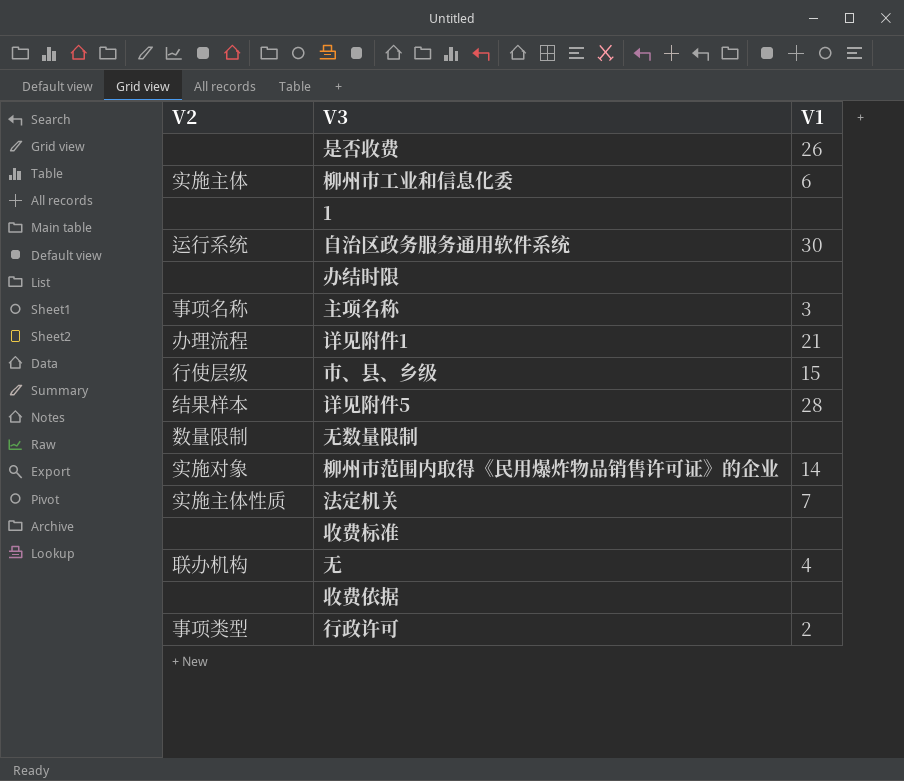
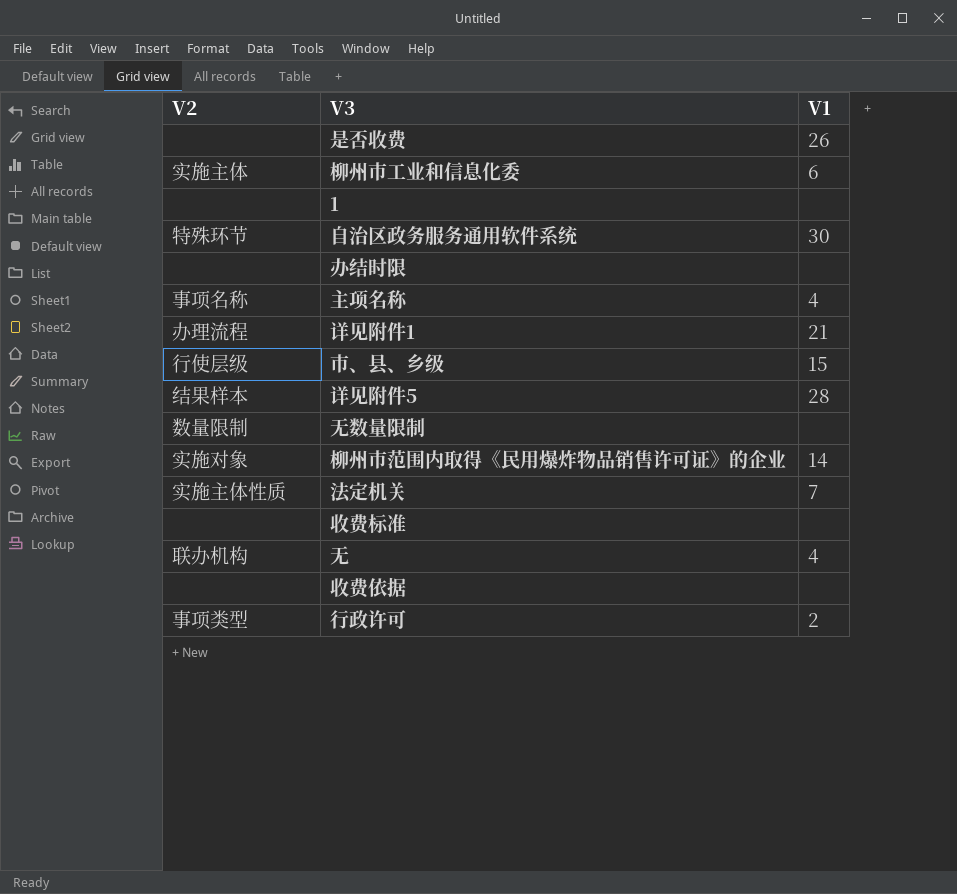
自治区政务服务通用软件系统 | V2: 运行系统 -> 特殊环节
主项名称 | V1: 3 -> 4

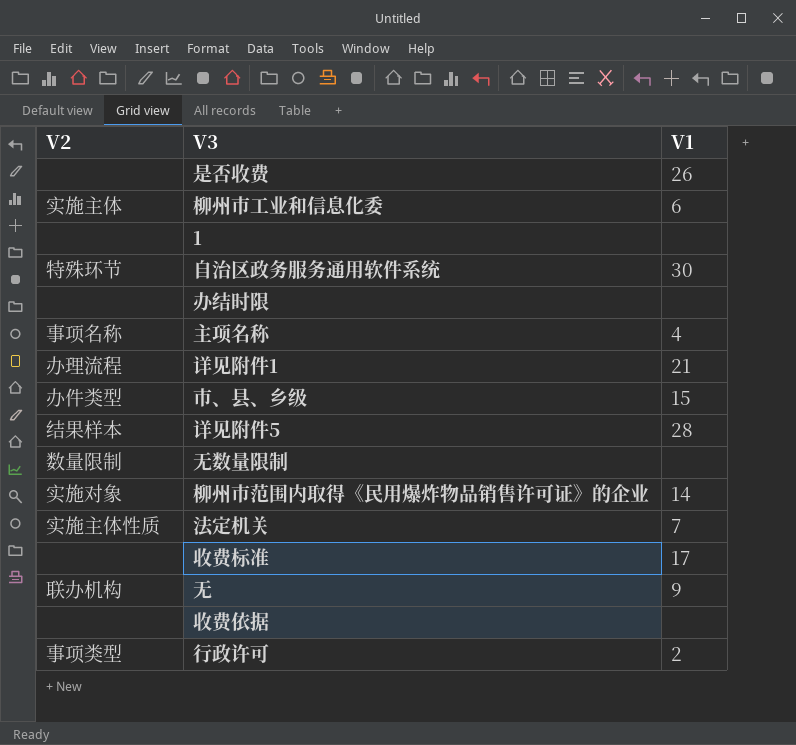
市、县、乡级 | V2: 行使层级 -> 办件类型
收费标准 | V1: none -> 17
无 | V1: 4 -> 9

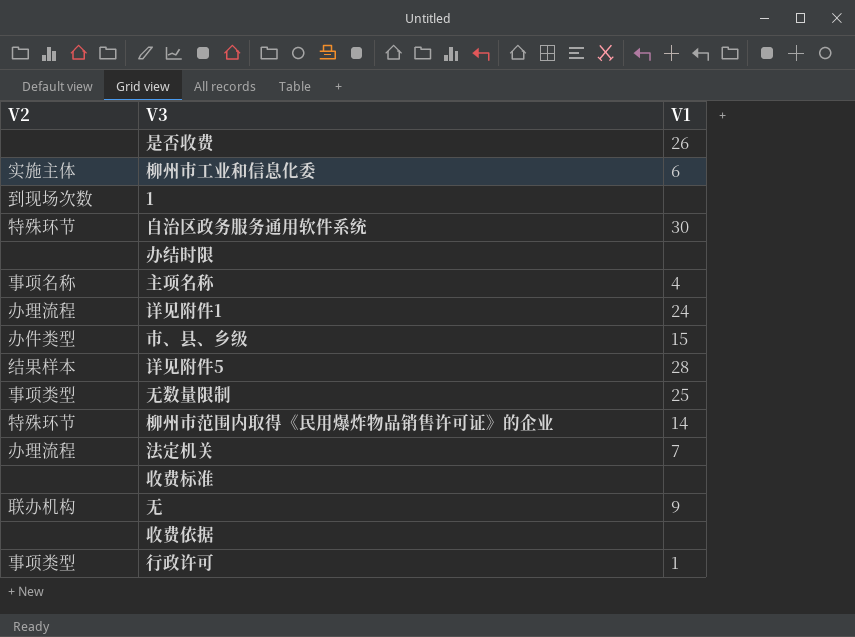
1 | V2: none -> 到现场次数
详见附件1 | V1: 21 -> 24
无数量限制 | V2: 数量限制 -> 事项类型
无数量限制 | V1: none -> 25
柳州市范围内取得《民用爆炸物品销售许可证》的企业 | V2: 实施对象 -> 特殊环节
法定机关 | V2: 实施主体性质 -> 办理流程
收费标准 | V1: 17 -> none
行政许可 | V1: 2 -> 1

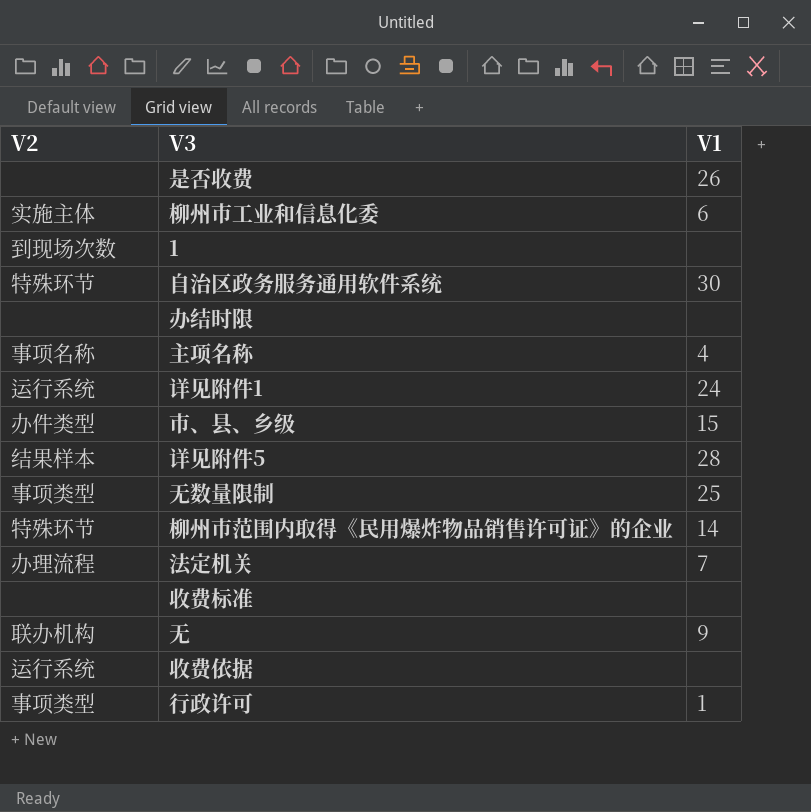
详见附件1 | V2: 办理流程 -> 运行系统
收费依据 | V2: none -> 运行系统

